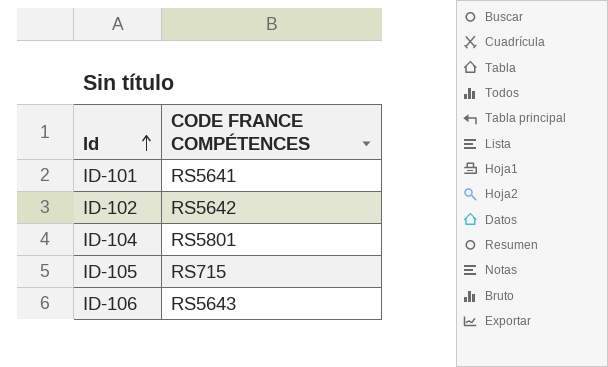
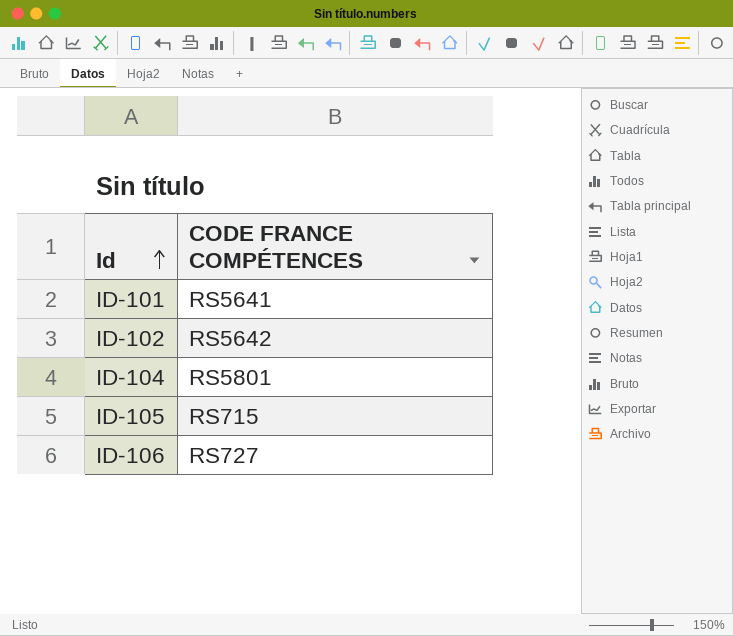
ID-106 | CODE FRANCE COMPÉTENCES: RS5643 -> RS727

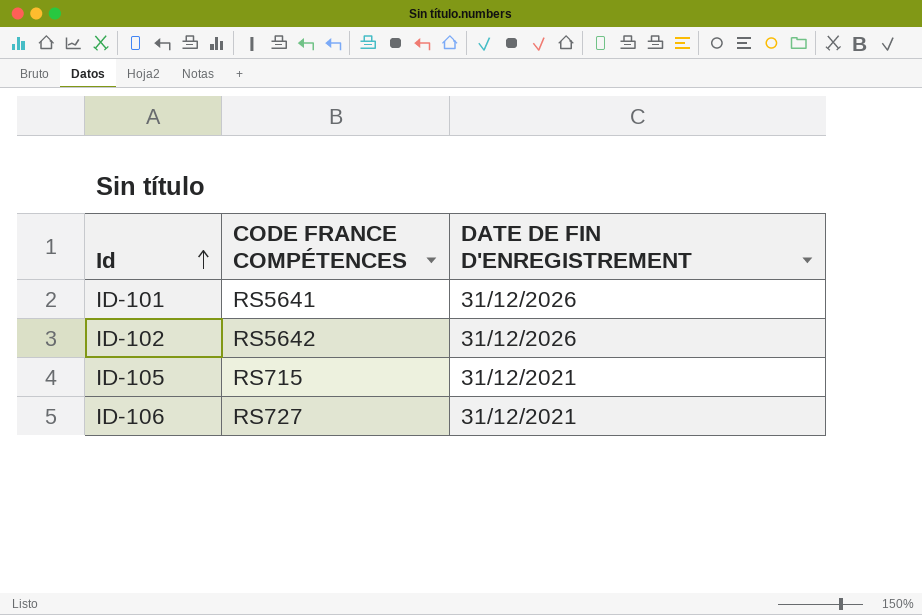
column DATE DE FIN D'ENREGISTREMENT | position: none -> 3
row ID-104: RS5801 -> none

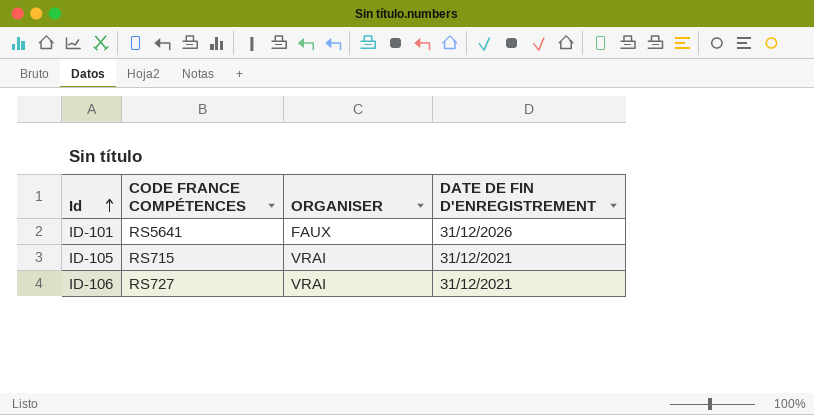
column ORGANISER | position: none -> 3
row ID-102: RS5642 | 31/12/2026 -> none

